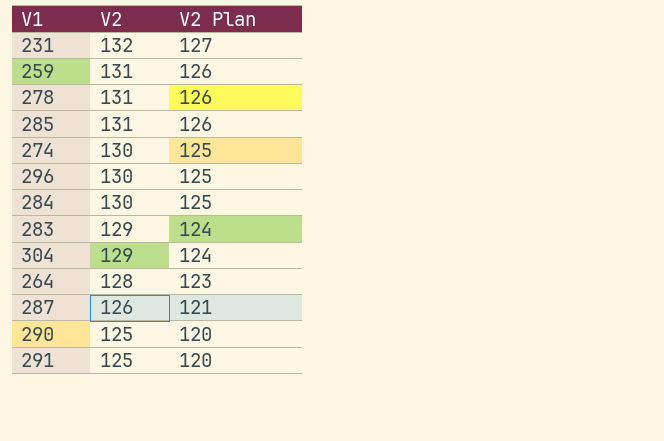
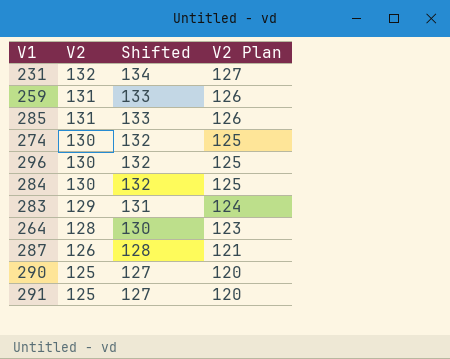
column Shifted | formula: none -> [V2] + 2
row 278: 131 | 126 -> none
row 304: 129 | 124 -> none

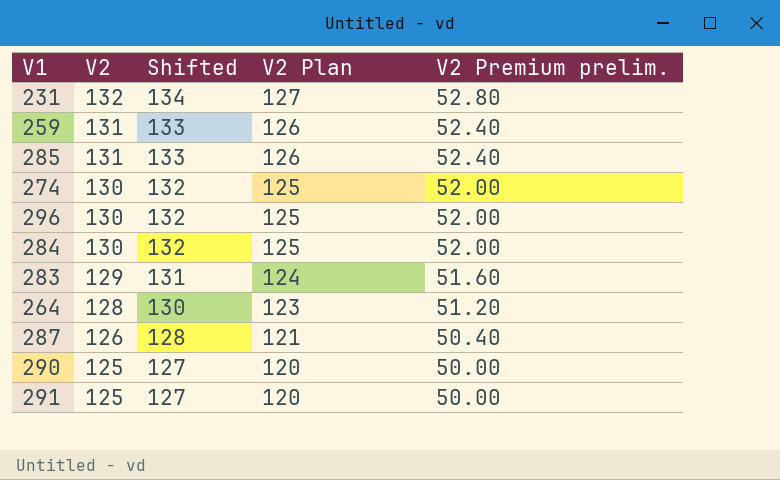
column V2 Premium prelim. | formula: none -> [V2] * 0.4

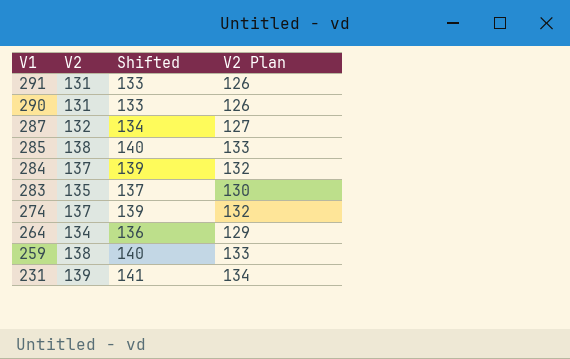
row order: V2 descending -> V1 descending
column V2 Premium prelim. | formula: [V2] * 0.4 -> none
row 296: 130 | 132 | 125 | 52.00 -> none
291 | V2: 125 -> 131
291 | Shifted: 127 -> 133
291 | V2 Plan: 120 -> 126
290 | V2: 125 -> 131
290 | Shifted: 127 -> 133
290 | V2 Plan: 120 -> 126
287 | V2: 126 -> 132
287 | Shifted: 128 -> 134
287 | V2 Plan: 121 -> 127
285 | V2: 131 -> 138
285 | Shifted: 133 -> 140
285 | V2 Plan: 126 -> 133
284 | V2: 130 -> 137
284 | Shifted: 132 -> 139
284 | V2 Plan: 125 -> 132
283 | V2: 129 -> 135
283 | Shifted: 131 -> 137
283 | V2 Plan: 124 -> 130
274 | V2: 130 -> 137
274 | Shifted: 132 -> 139
274 | V2 Plan: 125 -> 132
264 | V2: 128 -> 134
264 | Shifted: 130 -> 136
264 | V2 Plan: 123 -> 129
259 | V2: 131 -> 138
259 | Shifted: 133 -> 140
259 | V2 Plan: 126 -> 133
231 | V2: 132 -> 139
231 | Shifted: 134 -> 141
231 | V2 Plan: 127 -> 134

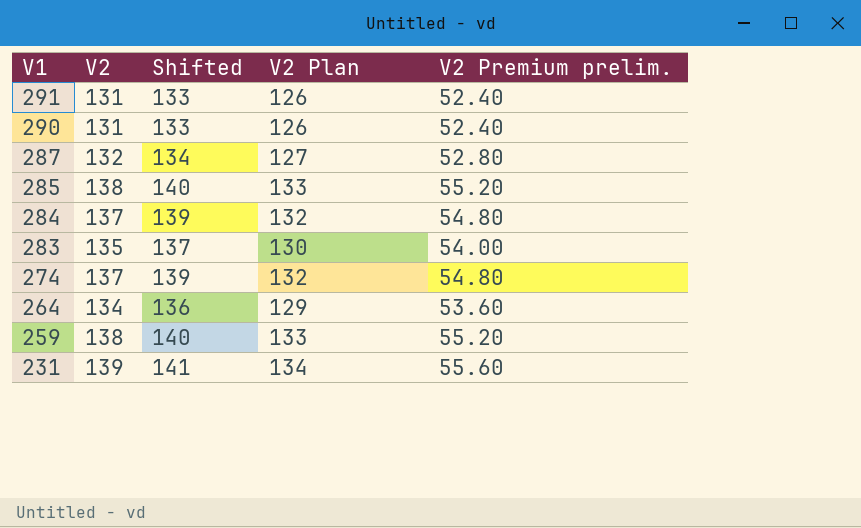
column V2 Premium prelim. | formula: none -> [V2] * 0.4

